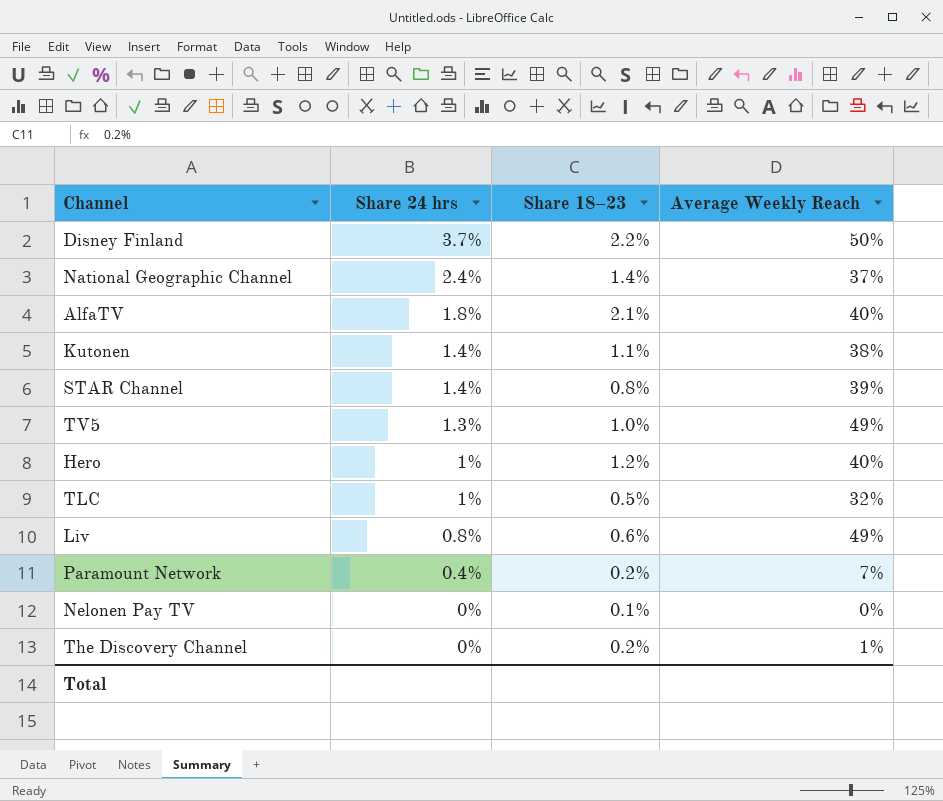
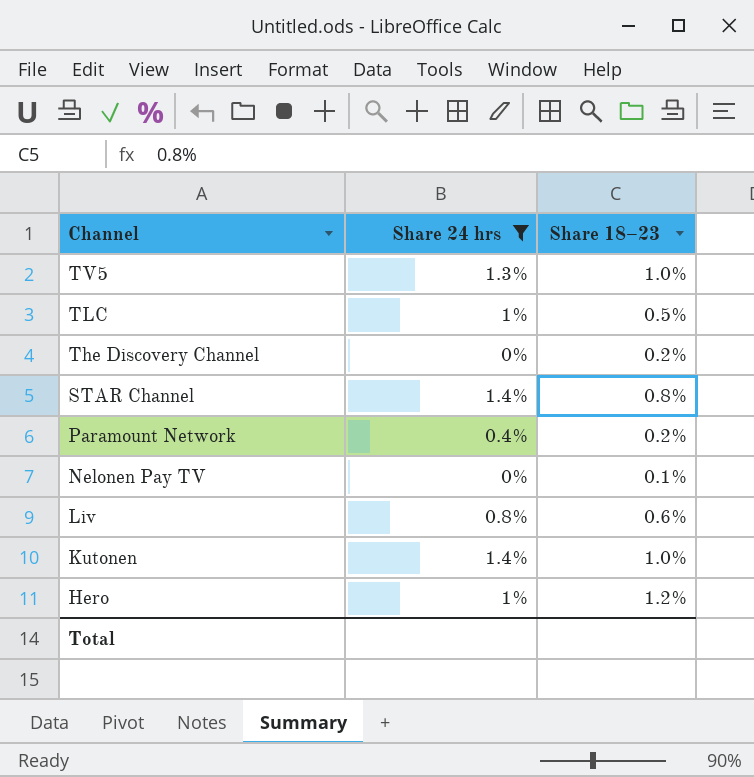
filter: none -> Share 24 hrs <= 1.4%
row order: Share 24 hrs descending -> Channel descending
column Average Weekly Reach | position: 4 -> none
Kutonen | Share 18–23: 1.1% -> 1.0%

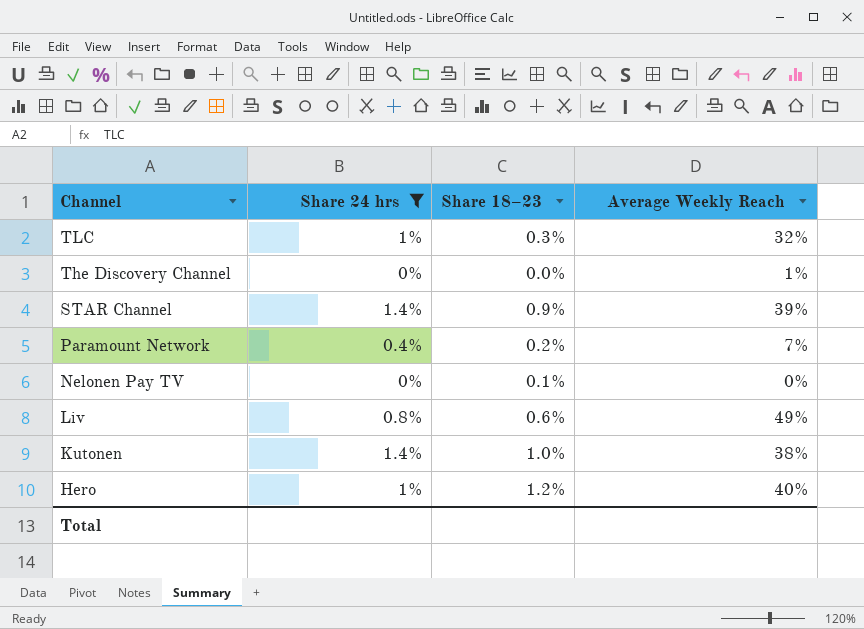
column Average Weekly Reach | position: none -> 4
row TV5: 1.3% | 1.0% -> none
TLC | Share 18–23: 0.5% -> 0.3%
The Discovery Channel | Share 18–23: 0.2% -> 0.0%
STAR Channel | Share 18–23: 0.8% -> 0.9%

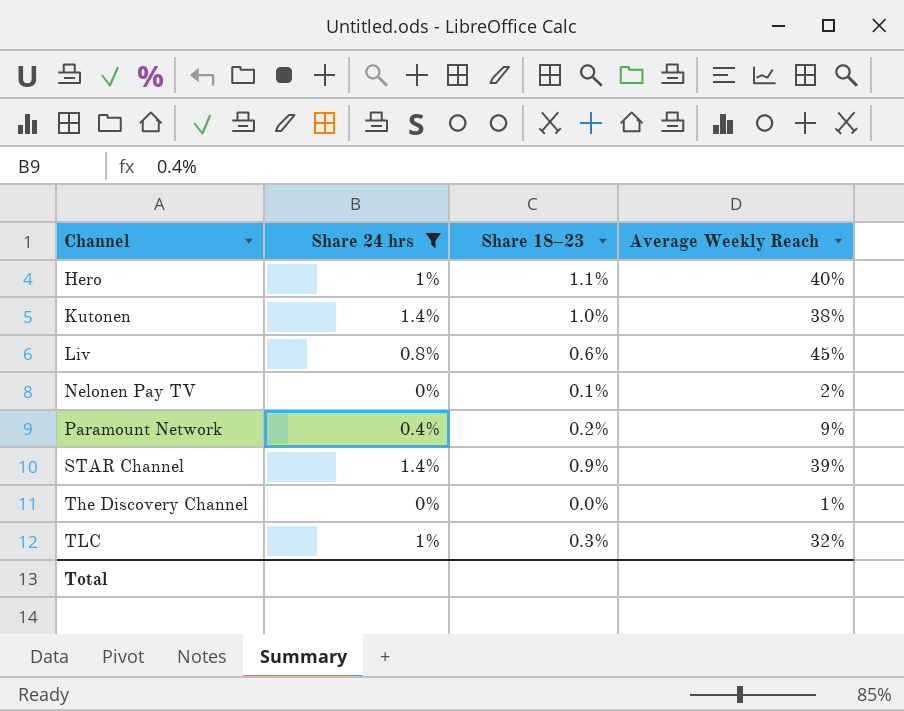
row order: Channel descending -> Channel ascending
Hero | Share 18–23: 1.2% -> 1.1%
Liv | Average Weekly Reach: 49% -> 45%
Nelonen Pay TV | Average Weekly Reach: 0% -> 2%
Paramount Network | Average Weekly Reach: 7% -> 9%

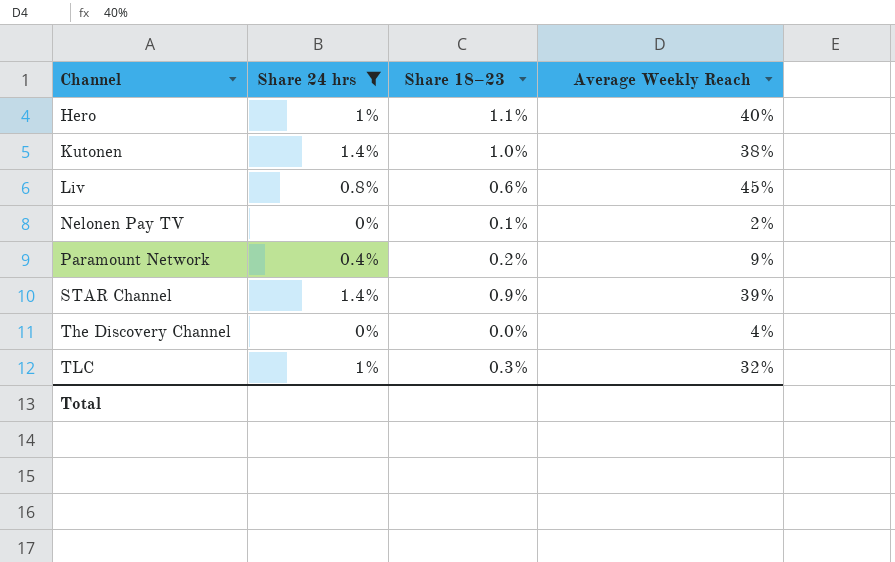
The Discovery Channel | Average Weekly Reach: 1% -> 4%

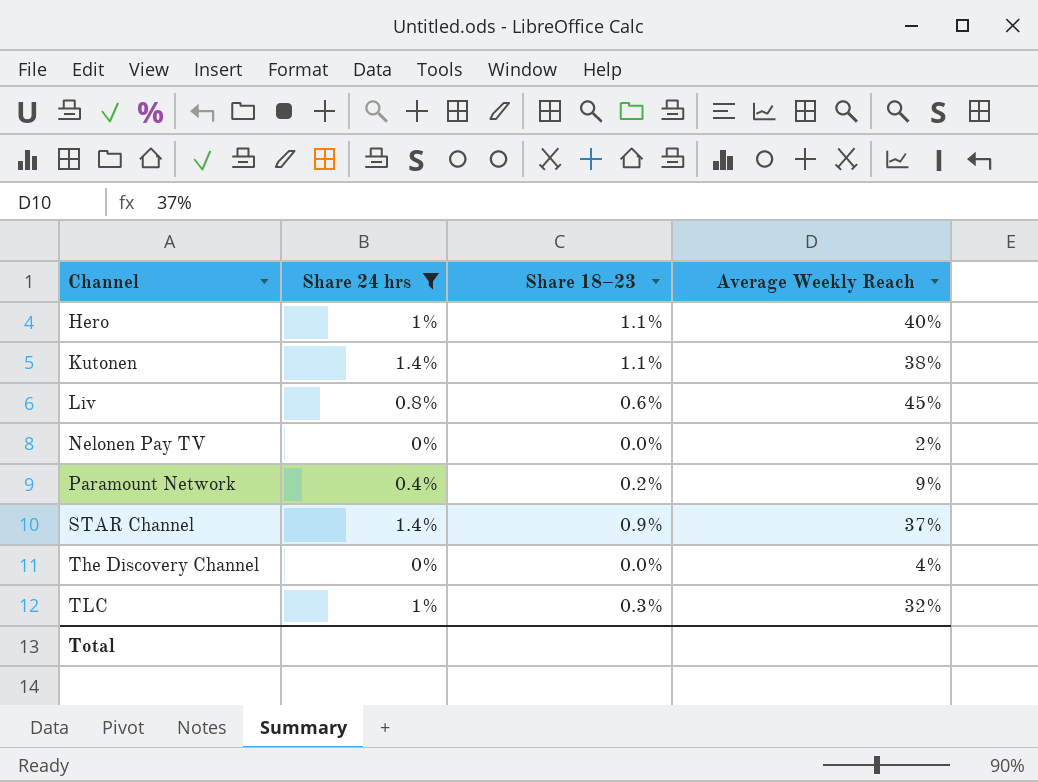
Kutonen | Share 18–23: 1.0% -> 1.1%
Nelonen Pay TV | Share 18–23: 0.1% -> 0.0%
STAR Channel | Average Weekly Reach: 39% -> 37%

